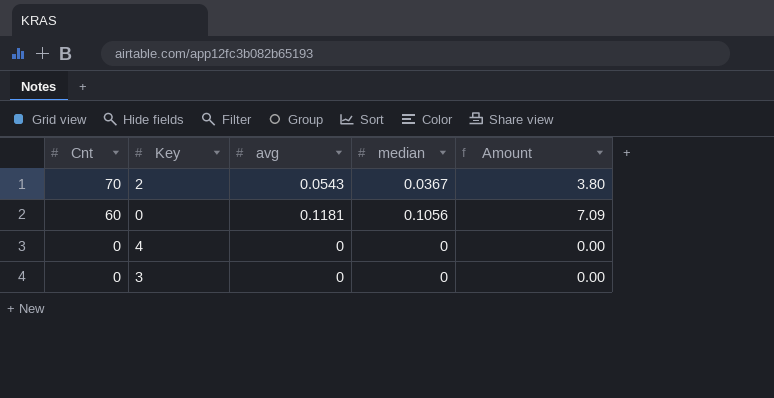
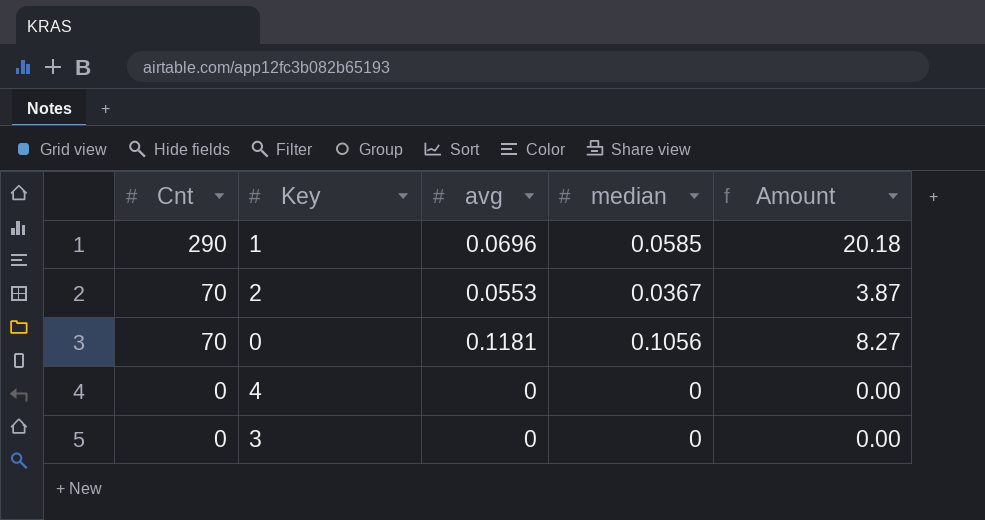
row 1: none -> 290 | 0.0696 | 0.0585 | 20.18
2 | avg: 0.0543 -> 0.0553
2 | Amount: 3.80 -> 3.87
0 | Cnt: 60 -> 70
0 | Amount: 7.09 -> 8.27

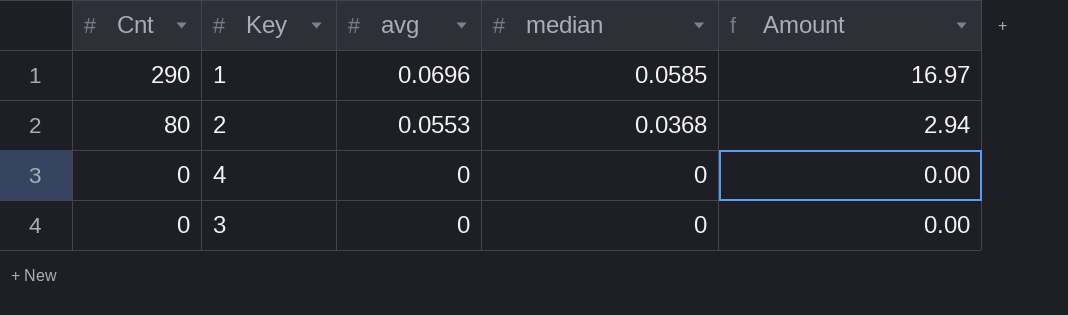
column Amount | formula: [Cnt] * [avg] -> [Cnt] * [median]
row 0: 70 | 0.1181 | 0.1056 | 8.27 -> none
2 | Cnt: 70 -> 80
2 | median: 0.0367 -> 0.0368

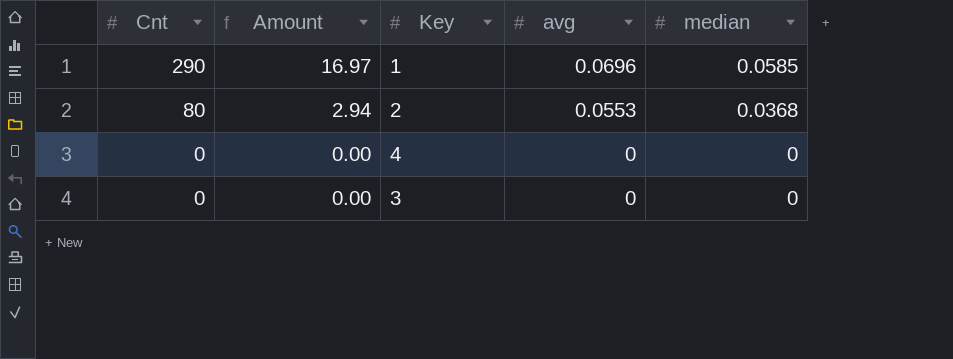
column Amount | position: 5 -> 2

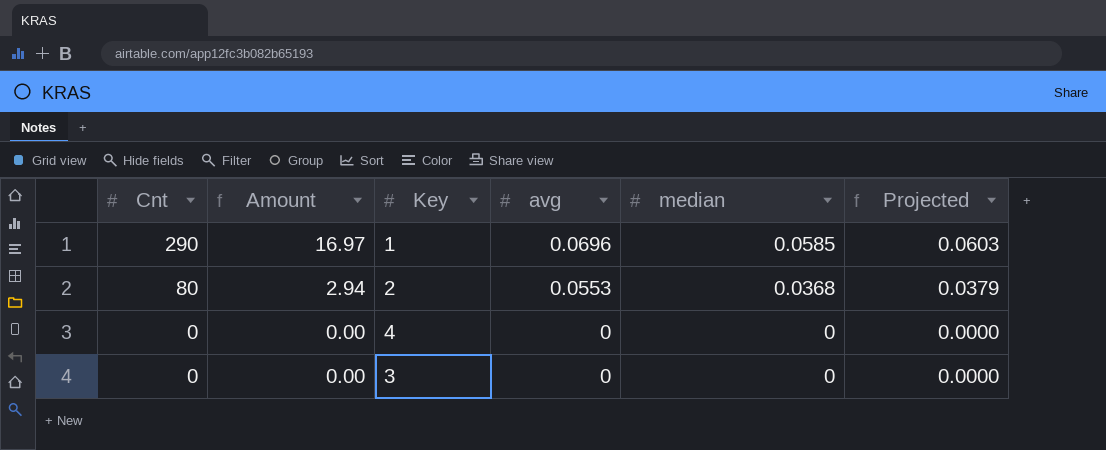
column Projected | formula: none -> [median] * 1.03

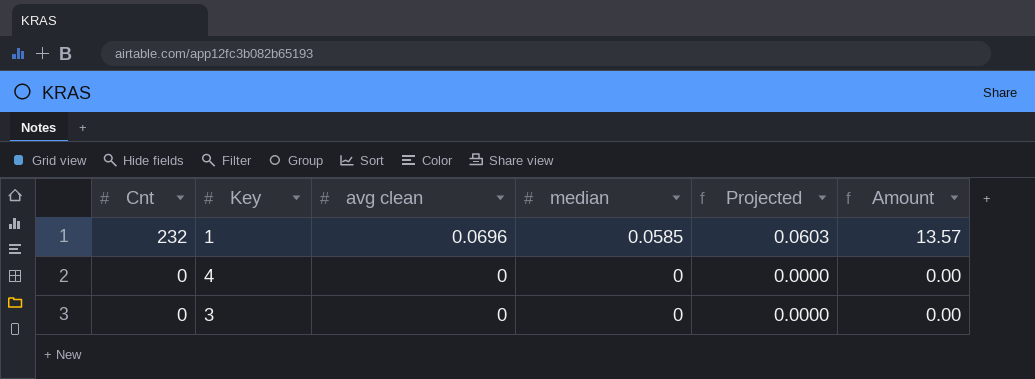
column name: avg -> avg clean
column Amount | position: 2 -> 6
row 2: 80 | 2.94 | 0.0553 | 0.0368 | 0.0379 -> none
1 | Cnt: 290 -> 232
1 | Amount: 16.97 -> 13.57

